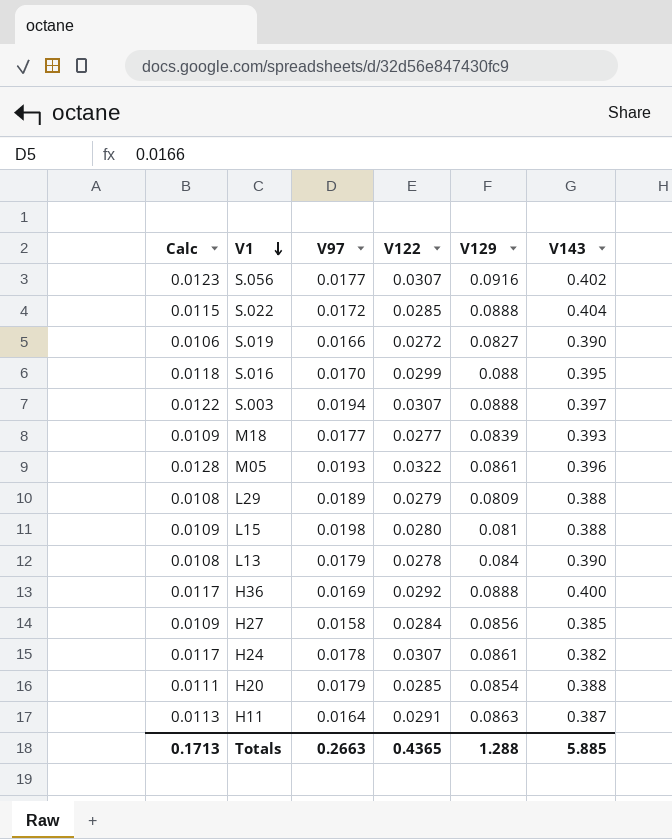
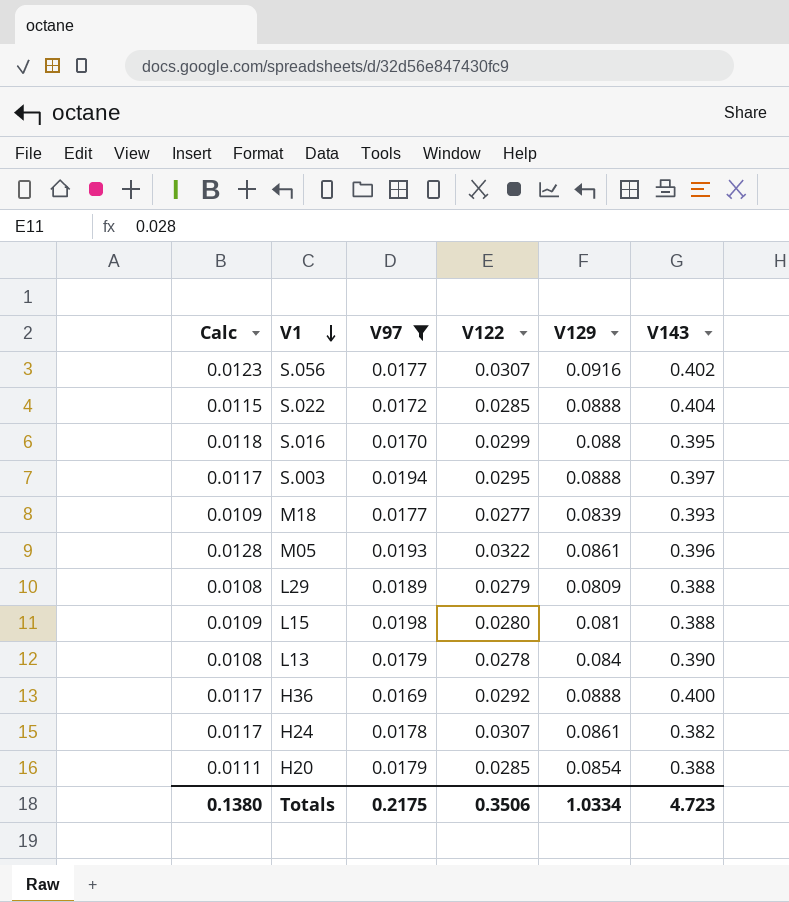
filter: none -> V97 >= 0.0169
S.003 | Calc: 0.0122 -> 0.0117
S.003 | V122: 0.0307 -> 0.0295
Totals | Calc: 0.1713 -> 0.1380
Totals | V97: 0.2663 -> 0.2175
Totals | V122: 0.4365 -> 0.3506
Totals | V129: 1.288 -> 1.0334
Totals | V143: 5.885 -> 4.723

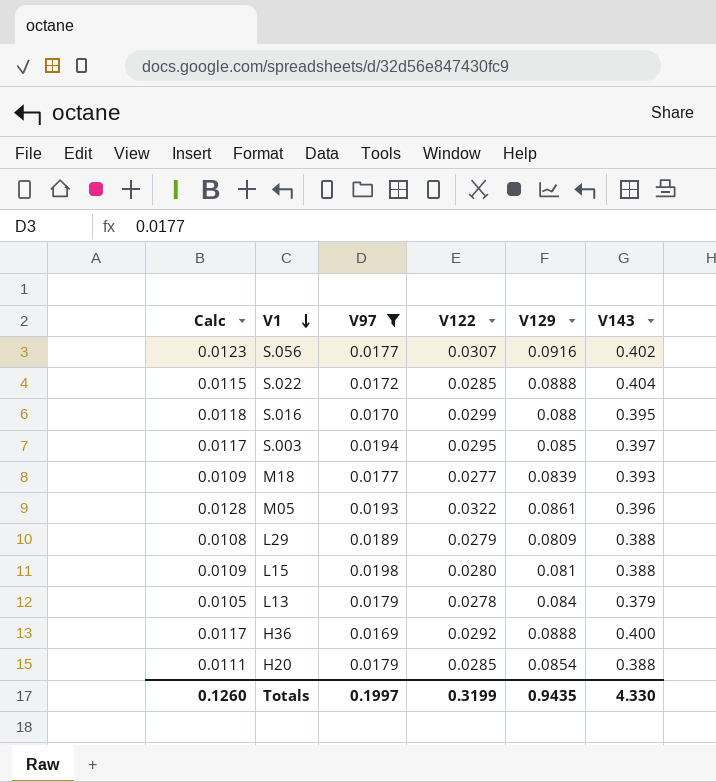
row H24: 0.0117 | 0.0178 | 0.0307 | 0.0861 | 0.382 -> none
S.003 | V129: 0.0888 -> 0.085
L13 | Calc: 0.0108 -> 0.0105
L13 | V143: 0.390 -> 0.379
Totals | Calc: 0.1380 -> 0.1260
Totals | V97: 0.2175 -> 0.1997
Totals | V122: 0.3506 -> 0.3199
Totals | V129: 1.0334 -> 0.9435
Totals | V143: 4.723 -> 4.330

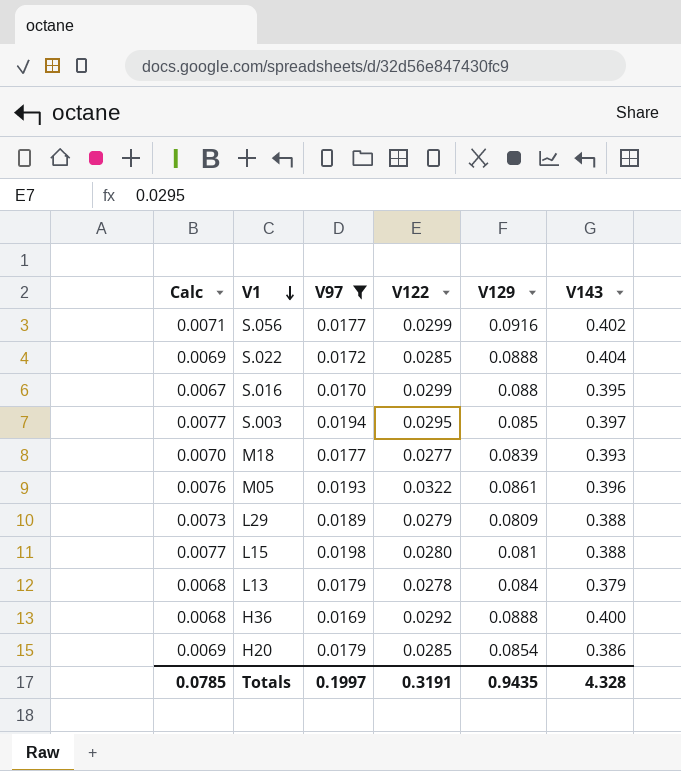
column Calc | formula: [V122] * [V143] -> [V97] * [V143]
S.056 | V122: 0.0307 -> 0.0299
H20 | V143: 0.388 -> 0.386
Totals | Calc: 0.1260 -> 0.0785
Totals | V122: 0.3199 -> 0.3191
Totals | V143: 4.330 -> 4.328

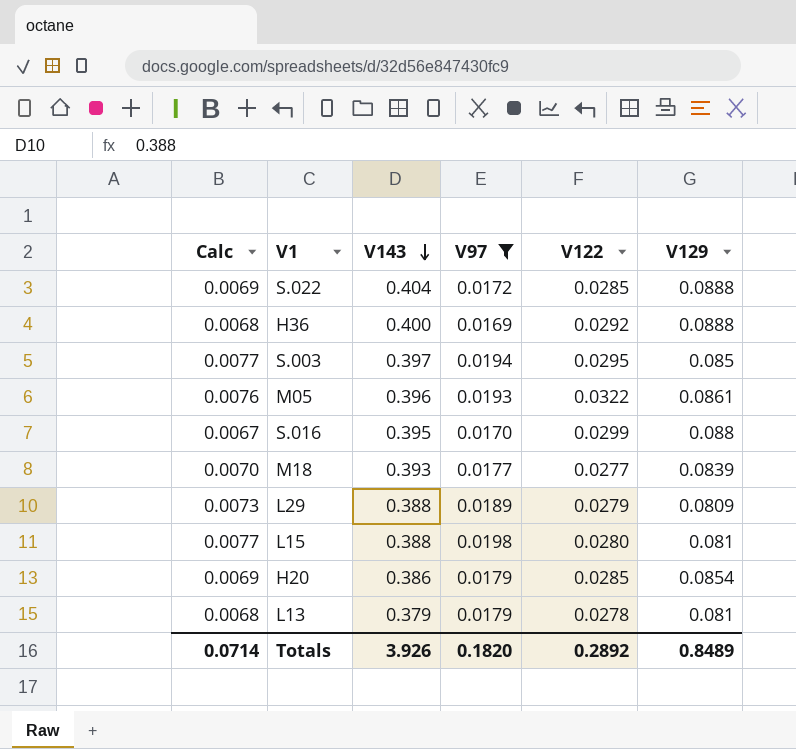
row order: V1 descending -> V143 descending
column V143 | position: 6 -> 3
row S.056: 0.0071 | 0.0177 | 0.0299 | 0.0916 | 0.402 -> none
L13 | V129: 0.084 -> 0.081
Totals | Calc: 0.0785 -> 0.0714
Totals | V143: 4.328 -> 3.926
Totals | V97: 0.1997 -> 0.1820
Totals | V122: 0.3191 -> 0.2892
Totals | V129: 0.9435 -> 0.8489

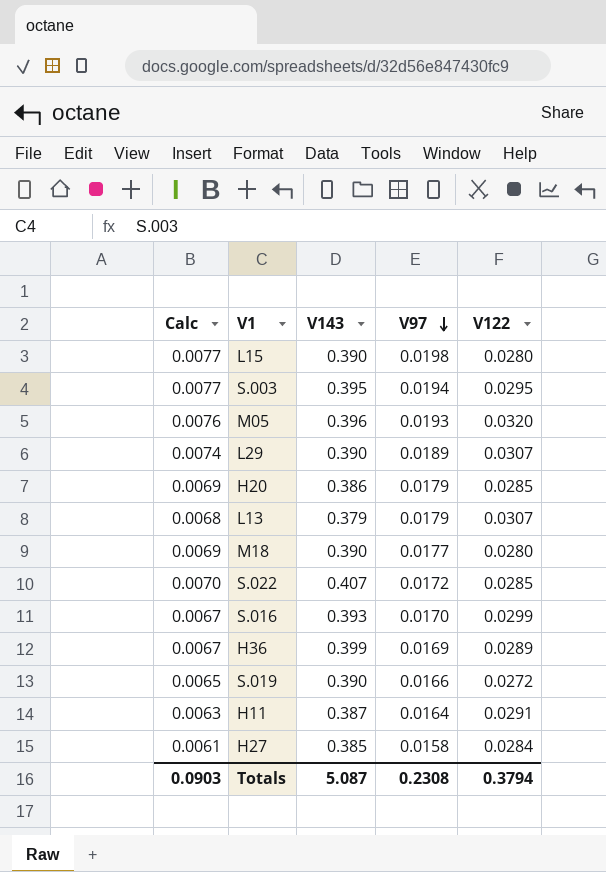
filter: V97 >= 0.0169 -> none
row order: V143 descending -> V97 descending
column V129 | position: 6 -> none
L15 | V143: 0.388 -> 0.390
S.003 | V143: 0.397 -> 0.395
M05 | V122: 0.0322 -> 0.0320
L29 | Calc: 0.0073 -> 0.0074
L29 | V143: 0.388 -> 0.390
L29 | V122: 0.0279 -> 0.0307
L13 | V122: 0.0278 -> 0.0307
M18 | Calc: 0.0070 -> 0.0069
M18 | V143: 0.393 -> 0.390
M18 | V122: 0.0277 -> 0.0280
S.022 | Calc: 0.0069 -> 0.0070
S.022 | V143: 0.404 -> 0.407
S.016 | V143: 0.395 -> 0.393
H36 | Calc: 0.0068 -> 0.0067
H36 | V143: 0.400 -> 0.399
H36 | V122: 0.0292 -> 0.0289
Totals | Calc: 0.0714 -> 0.0903
Totals | V143: 3.926 -> 5.087
Totals | V97: 0.1820 -> 0.2308
Totals | V122: 0.2892 -> 0.3794

